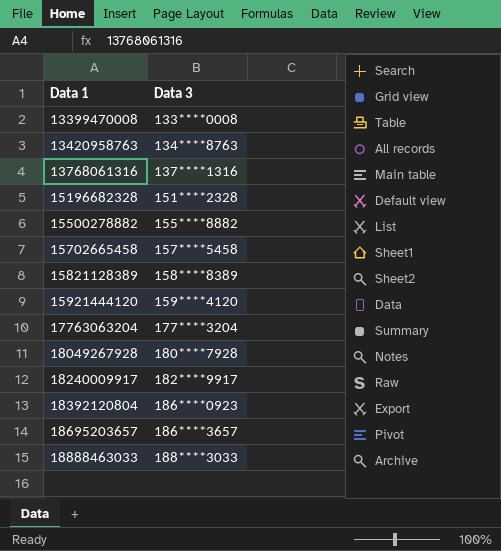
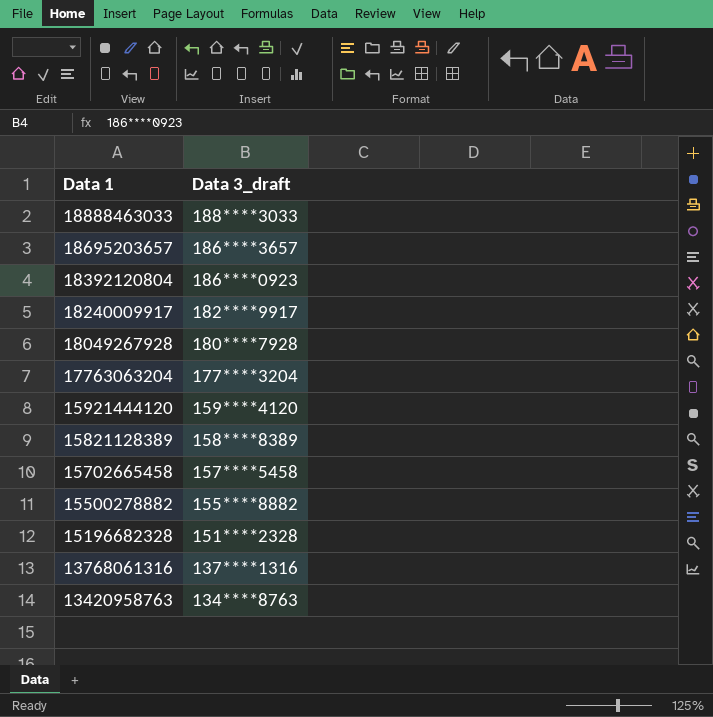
row order: Data 1 ascending -> Data 1 descending
column name: Data 3 -> Data 3_draft
row 13399470008: 133****0008 -> none

